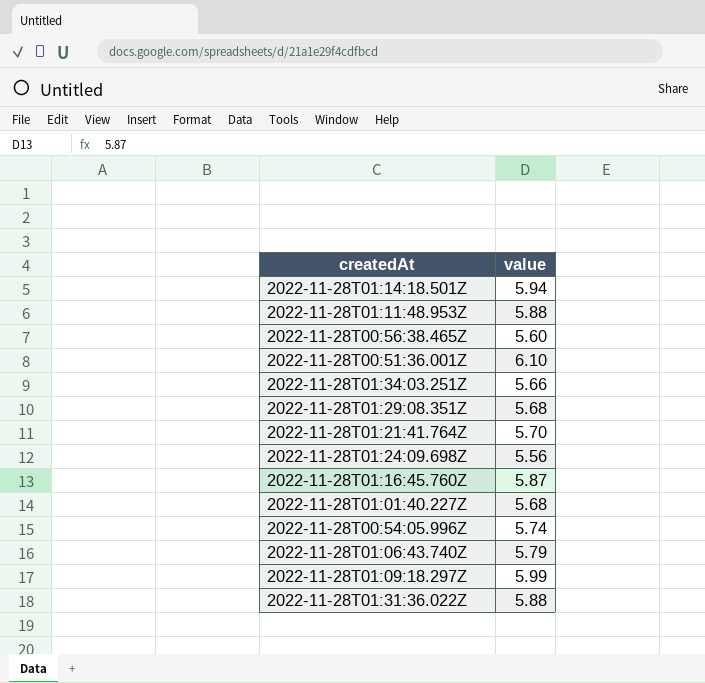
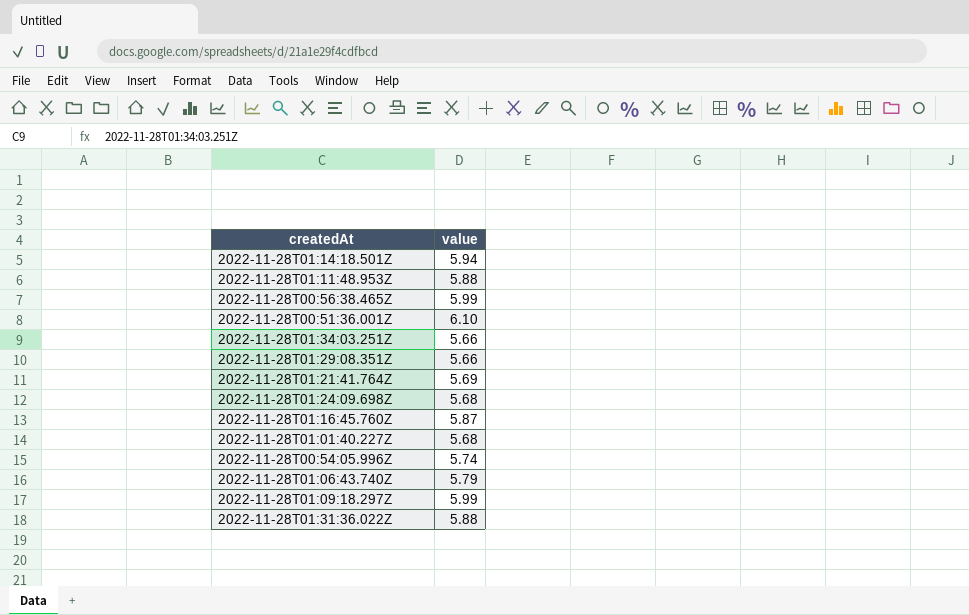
2022-11-28T00:56:38.465Z | value: 5.60 -> 5.99
2022-11-28T01:29:08.351Z | value: 5.68 -> 5.66
2022-11-28T01:21:41.764Z | value: 5.70 -> 5.69
2022-11-28T01:24:09.698Z | value: 5.56 -> 5.68

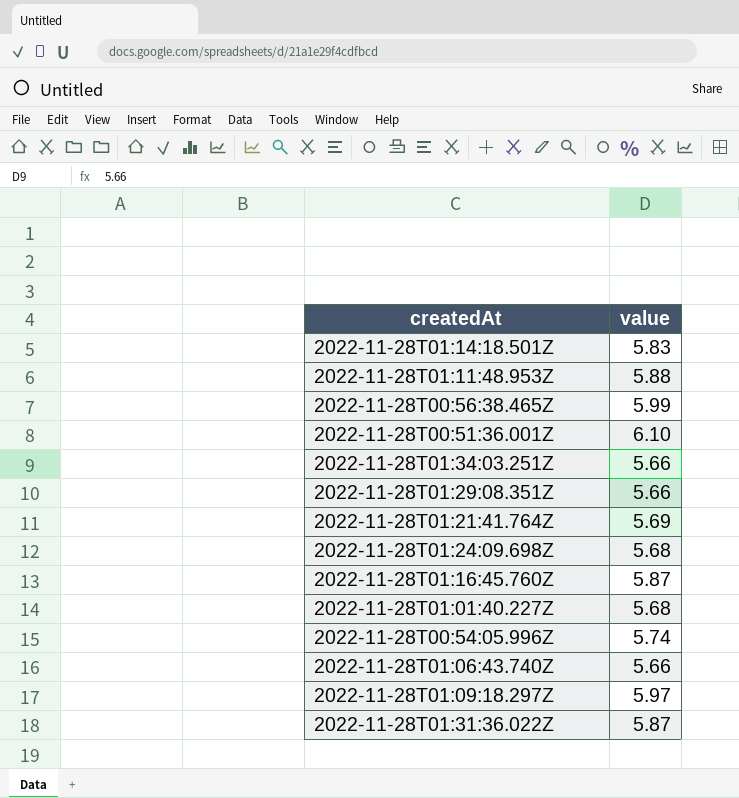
2022-11-28T01:14:18.501Z | value: 5.94 -> 5.83
2022-11-28T01:06:43.740Z | value: 5.79 -> 5.66
2022-11-28T01:09:18.297Z | value: 5.99 -> 5.97
2022-11-28T01:31:36.022Z | value: 5.88 -> 5.87

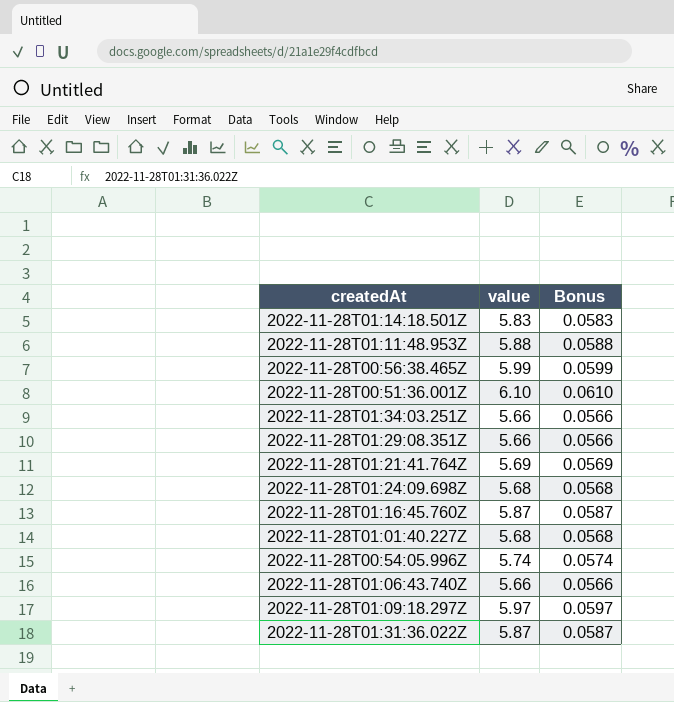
column Bonus | formula: none -> [value] * 0.01

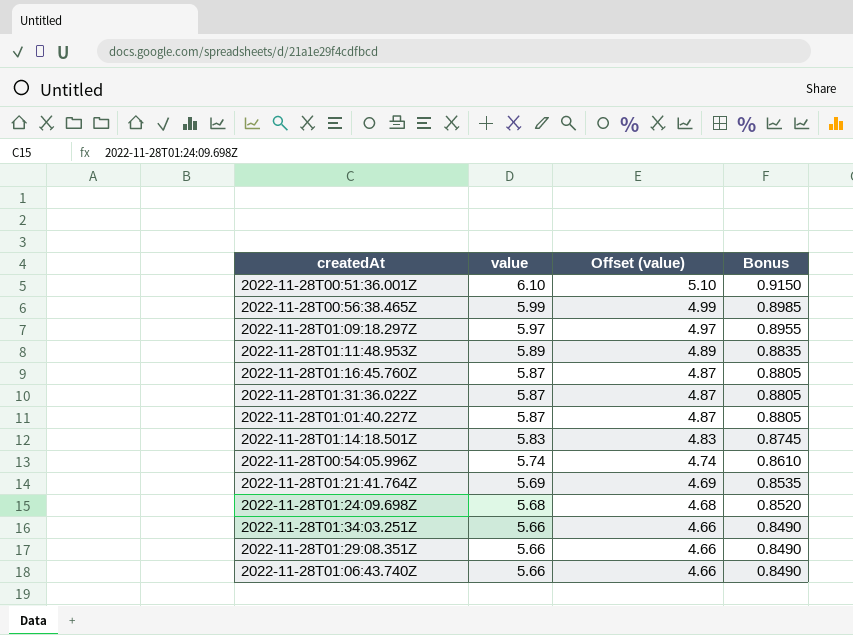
row order: none -> value descending
column Offset (value) | formula: none -> [value] - 1
column Bonus | formula: [value] * 0.01 -> [value] * 0.15
2022-11-28T01:11:48.953Z | value: 5.88 -> 5.89
2022-11-28T01:01:40.227Z | value: 5.68 -> 5.87

